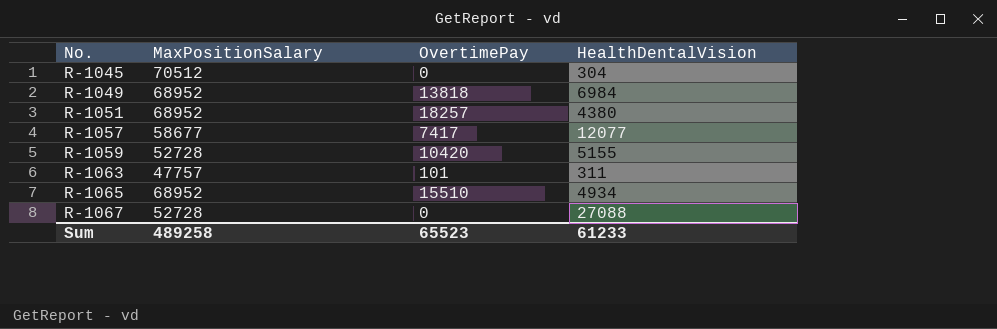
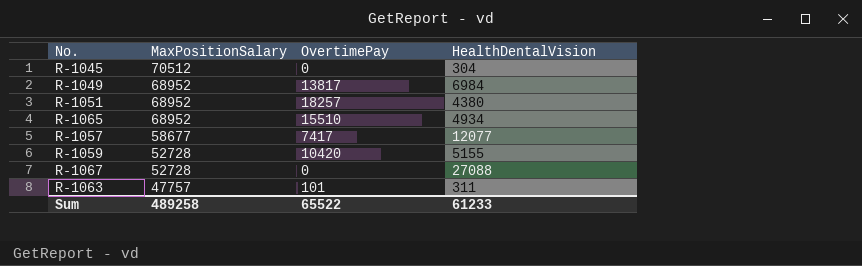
row order: No. ascending -> MaxPositionSalary descending
R-1049 | OvertimePay: 13818 -> 13817
Sum | OvertimePay: 65523 -> 65522

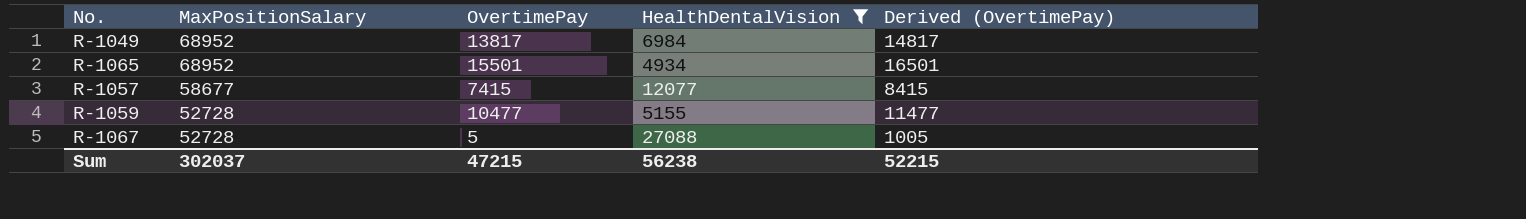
filter: none -> HealthDentalVision >= 4934
column Derived (OvertimePay) | formula: none -> [OvertimePay] + 1000
R-1065 | OvertimePay: 15510 -> 15501
R-1057 | OvertimePay: 7417 -> 7415
R-1059 | OvertimePay: 10420 -> 10477
R-1067 | OvertimePay: 0 -> 5
Sum | MaxPositionSalary: 489258 -> 302037
Sum | OvertimePay: 65522 -> 47215
Sum | HealthDentalVision: 61233 -> 56238

